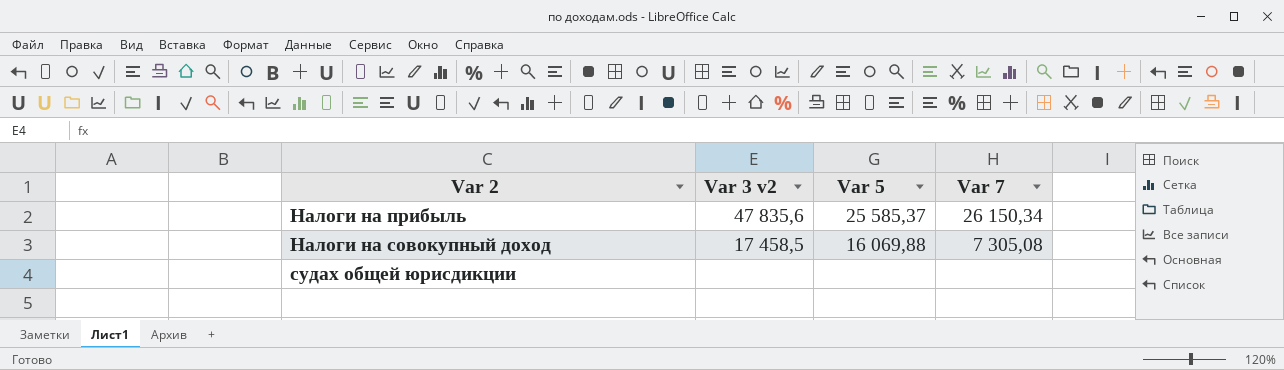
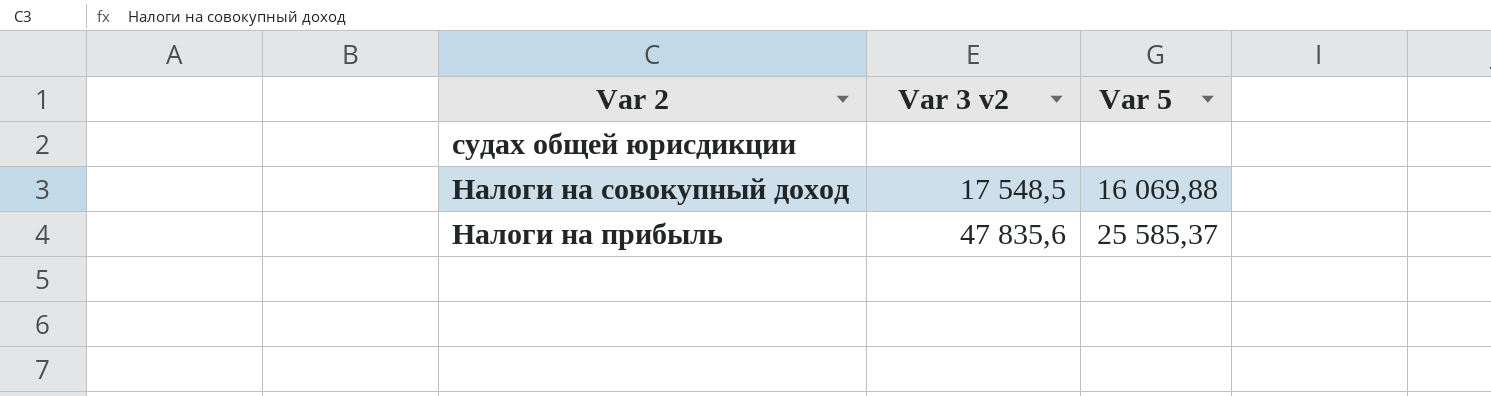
row order: Var 2 ascending -> Var 2 descending
column Var 7 | position: 4 -> none
Налоги на совокупный доход | Var 3 v2: 17 458,5 -> 17 548,5

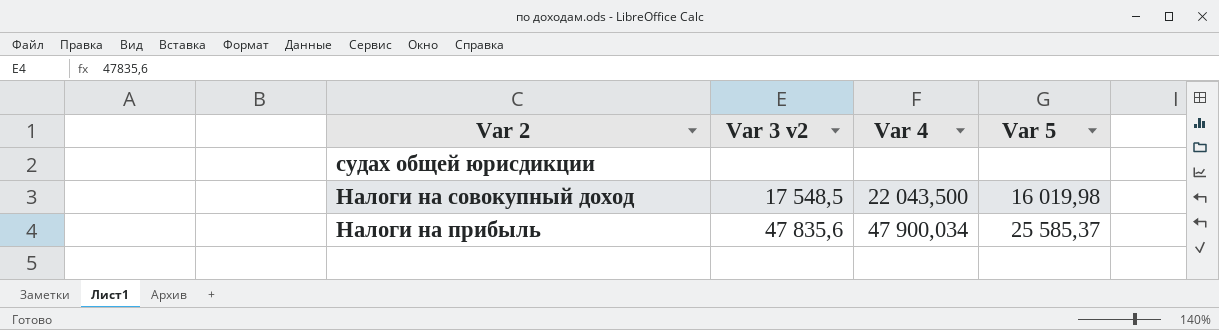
column Var 4 | position: none -> 3
Налоги на совокупный доход | Var 5: 16 069,88 -> 16 019,98

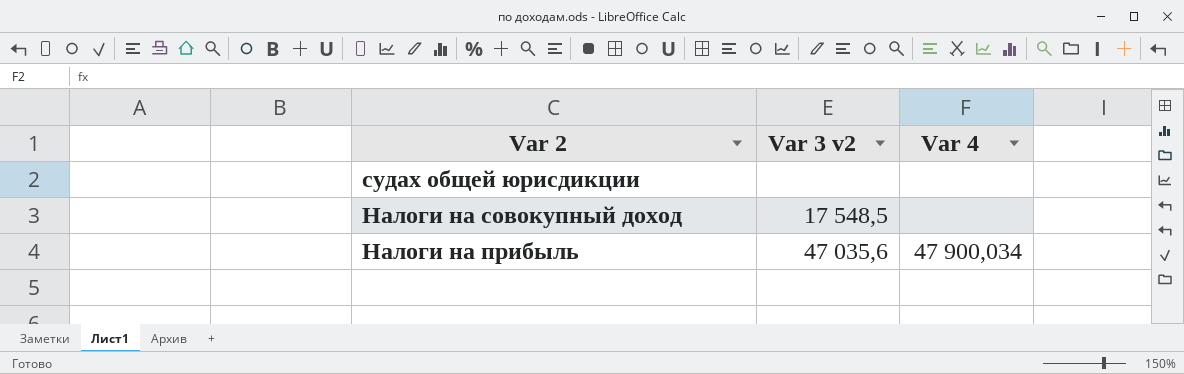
column Var 5 | position: 4 -> none
Налоги на совокупный доход | Var 4: 22 043,500 -> none
Налоги на прибыль | Var 3 v2: 47 835,6 -> 47 035,6

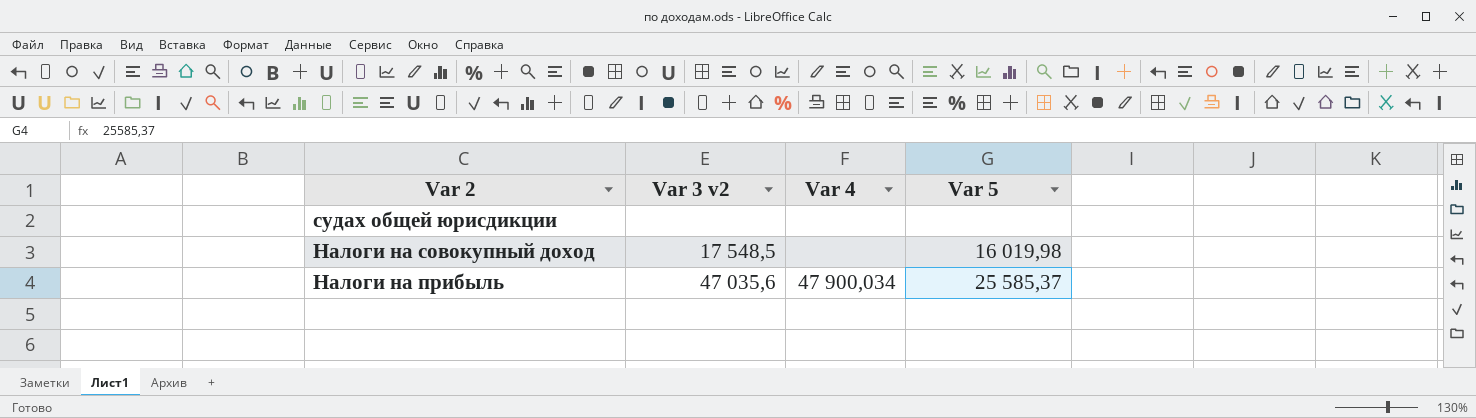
column Var 5 | position: none -> 4

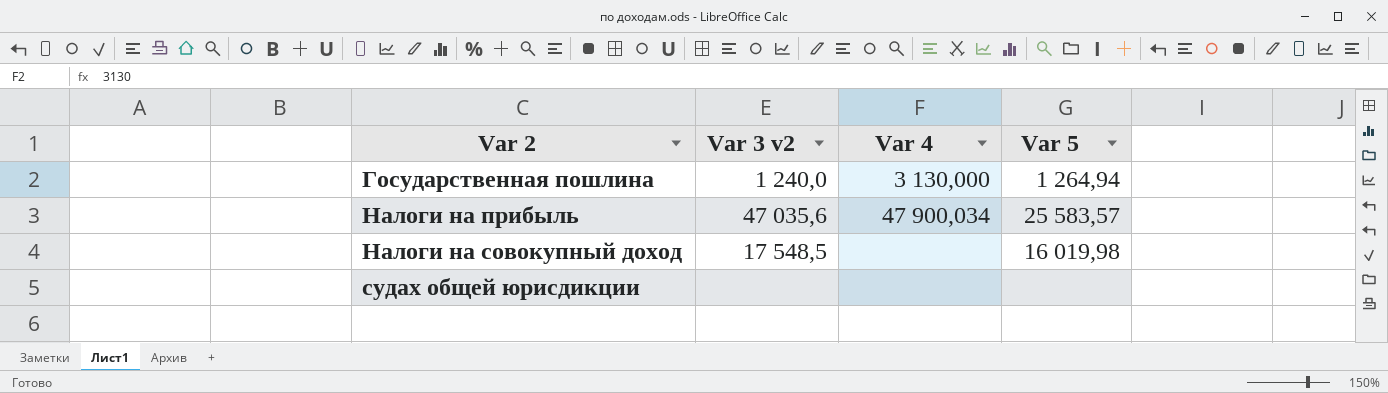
row order: Var 2 descending -> Var 2 ascending
row Государственная пошлина: none -> 1 240,0 | 3 130,000 | 1 264,94
Налоги на прибыль | Var 5: 25 585,37 -> 25 583,57

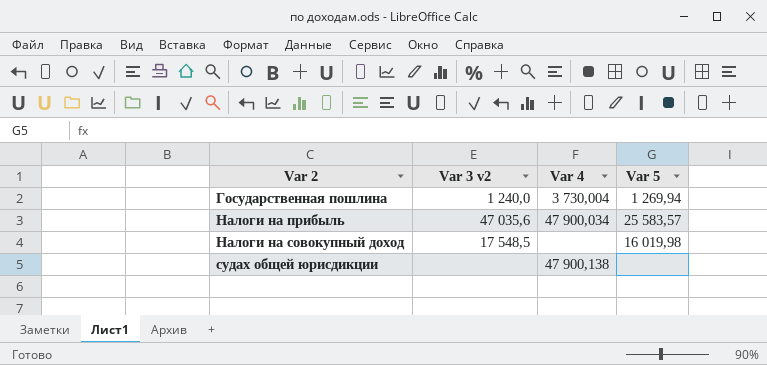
Государственная пошлина | Var 4: 3 130,000 -> 3 730,004
Государственная пошлина | Var 5: 1 264,94 -> 1 269,94
судах общей юрисдикции | Var 4: none -> 47 900,138

